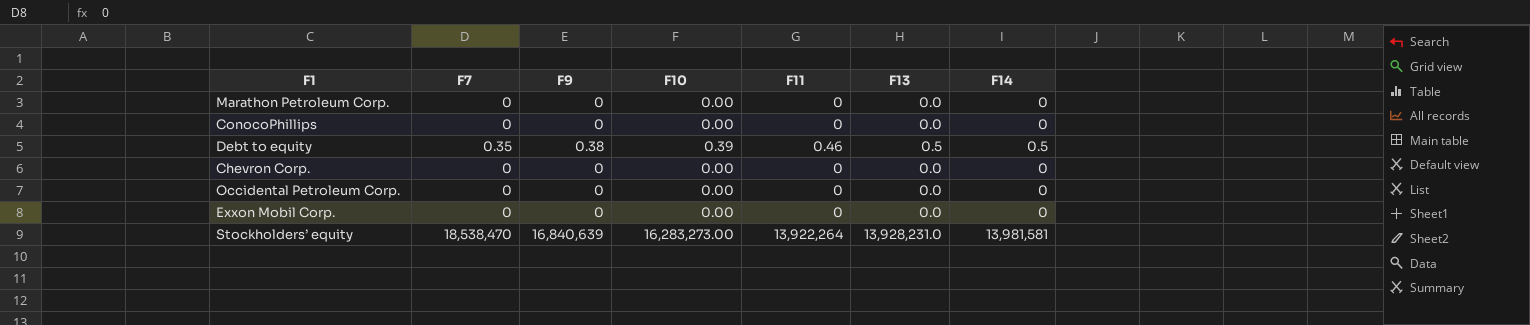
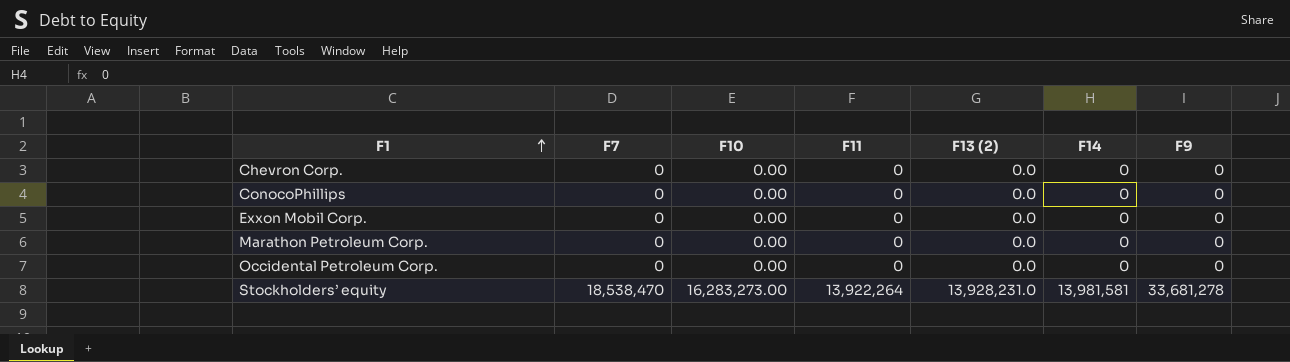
row order: none -> F1 ascending
column name: F13 -> F13 (2)
column F9 | position: 3 -> 7
row Debt to equity: 0.35 | 0.38 | 0.39 | 0.46 | 0.5 | 0.5 -> none
Stockholders’ equity | F9: 16,840,639 -> 33,681,278

